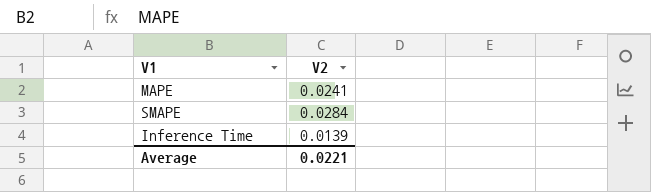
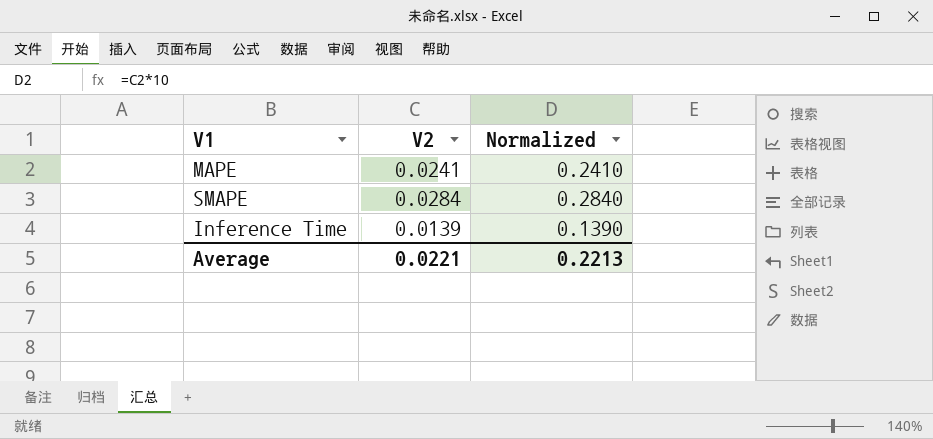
column Normalized | formula: none -> [V2] * 10

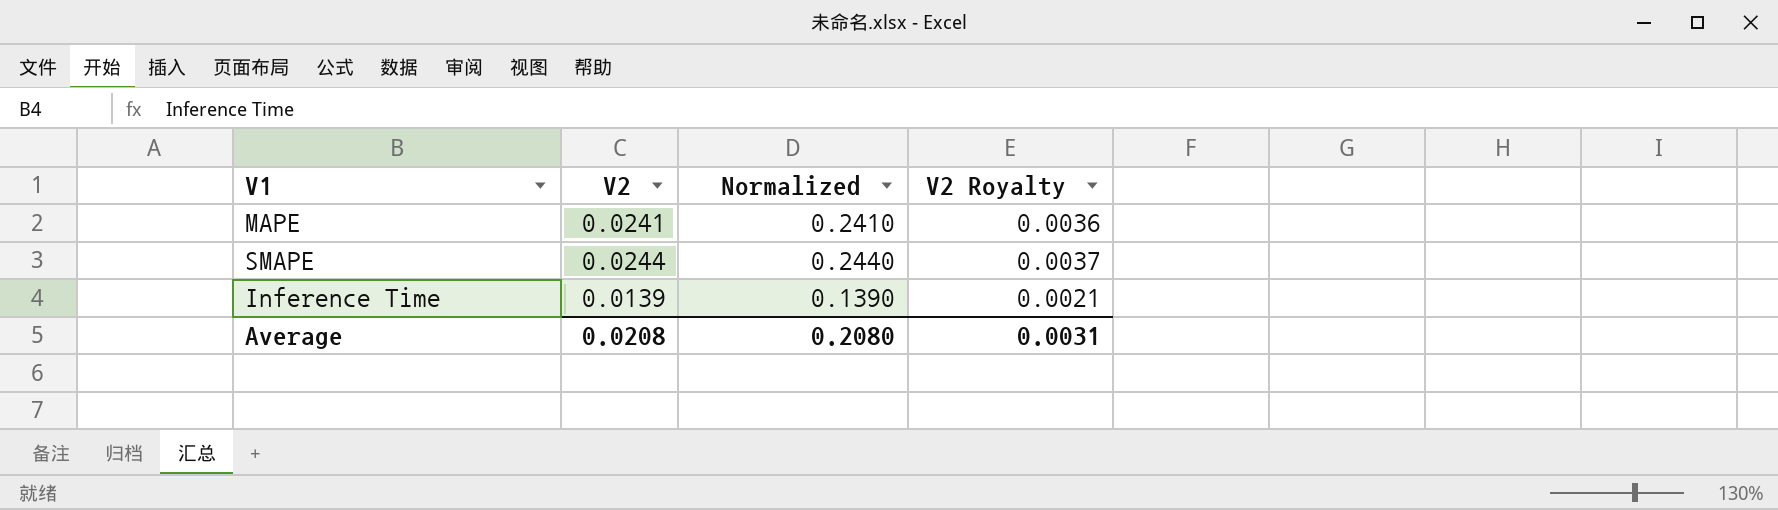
column V2 Royalty | formula: none -> [V2] * 0.15
SMAPE | V2: 0.0284 -> 0.0244
SMAPE | Normalized: 0.2840 -> 0.2440
Average | V2: 0.0221 -> 0.0208
Average | Normalized: 0.2213 -> 0.2080

